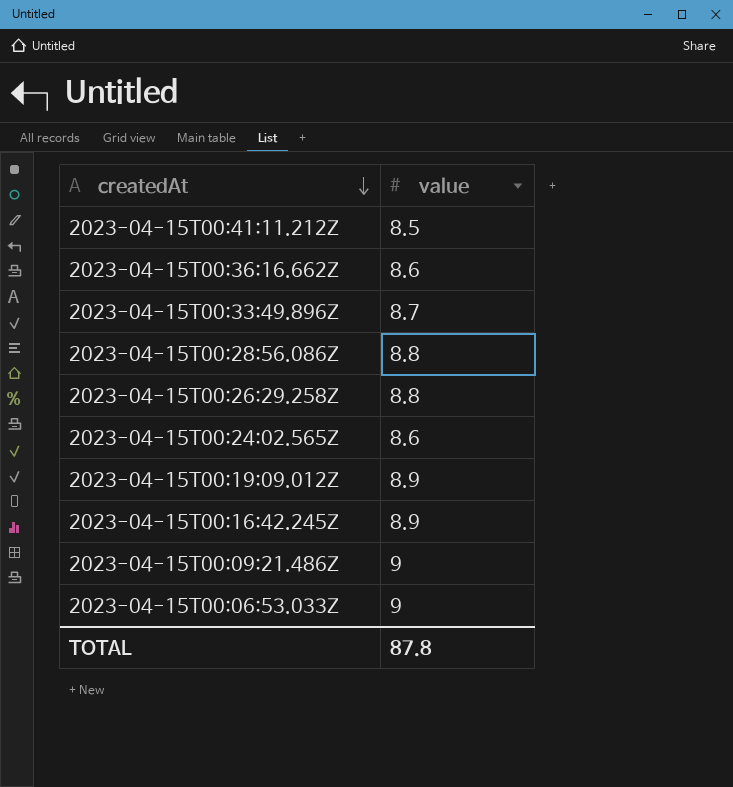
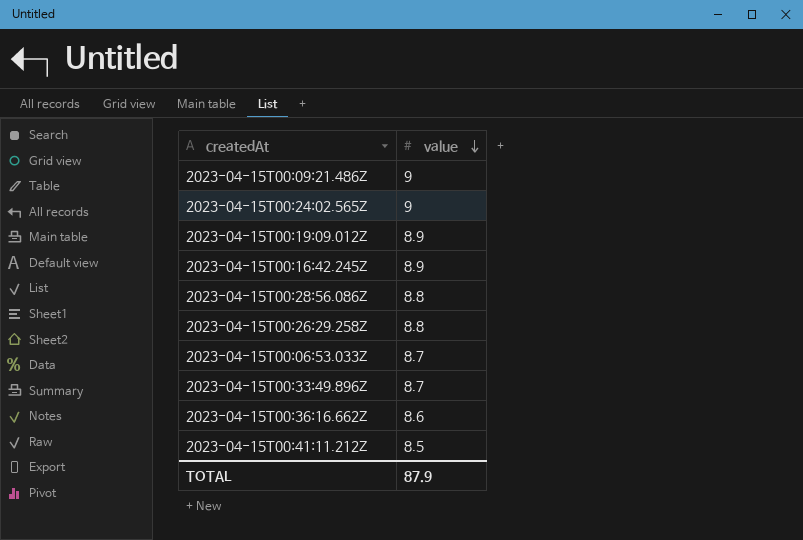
row order: createdAt descending -> value descending
2023-04-15T00:24:02.565Z | value: 8.6 -> 9
2023-04-15T00:06:53.033Z | value: 9 -> 8.7
TOTAL | value: 87.8 -> 87.9

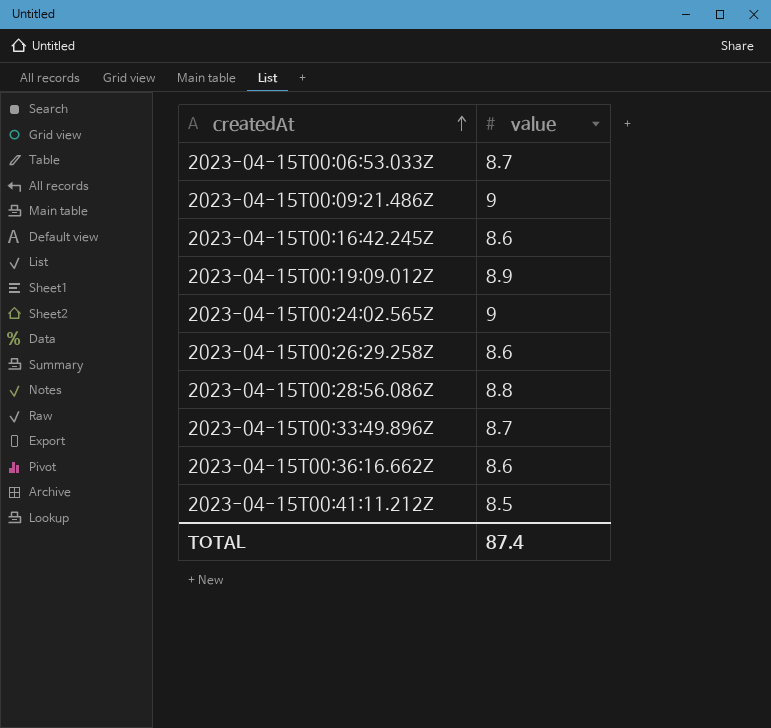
row order: value descending -> createdAt ascending
2023-04-15T00:16:42.245Z | value: 8.9 -> 8.6
2023-04-15T00:26:29.258Z | value: 8.8 -> 8.6
TOTAL | value: 87.9 -> 87.4

